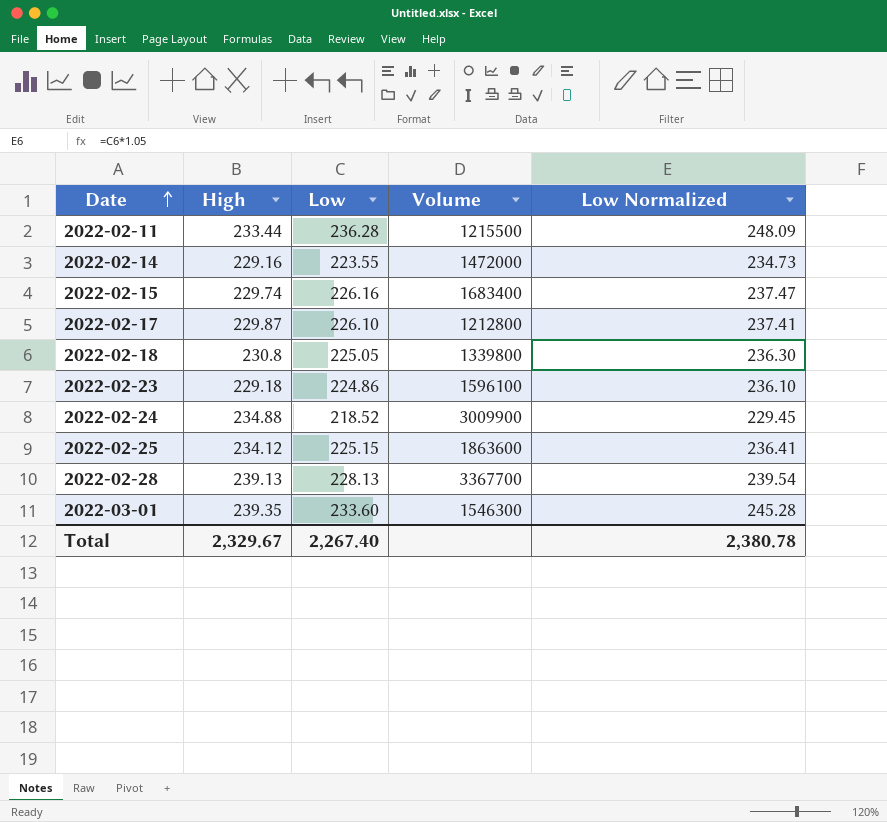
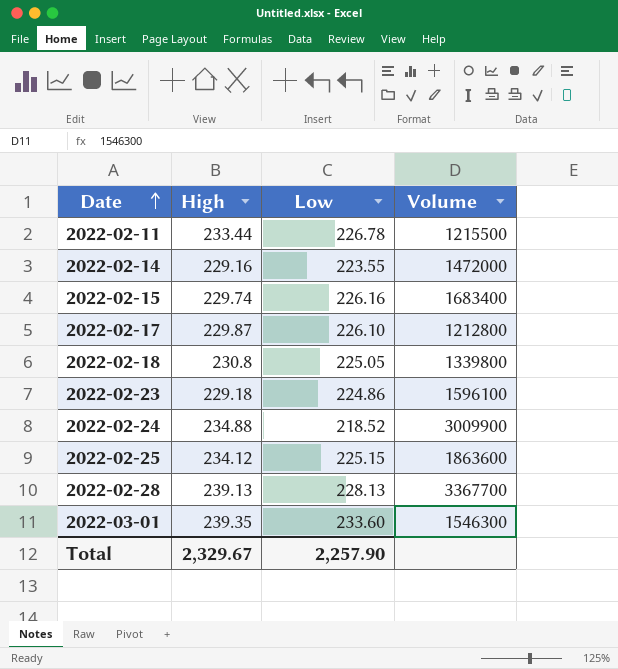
column Low Normalized | formula: [Low] * 1.05 -> none
2022-02-11 | Low: 236.28 -> 226.78
Total | Low: 2,267.40 -> 2,257.90

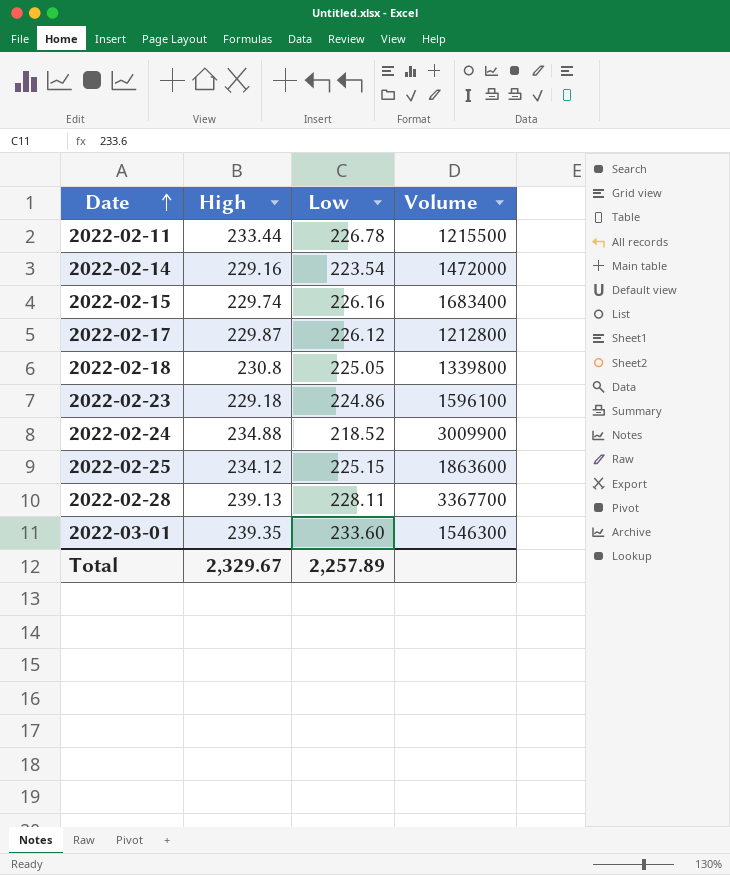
2022-02-14 | Low: 223.55 -> 223.54
2022-02-17 | Low: 226.10 -> 226.12
2022-02-28 | Low: 228.13 -> 228.11
Total | Low: 2,257.90 -> 2,257.89

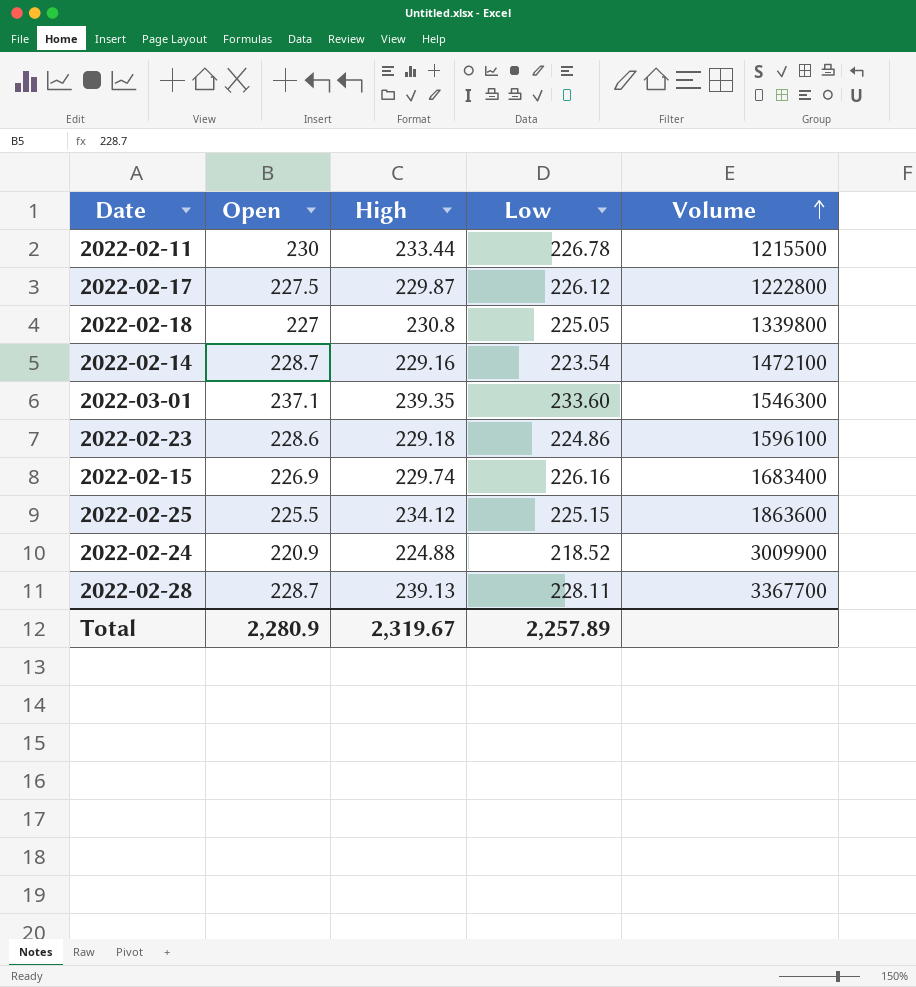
row order: Date ascending -> Volume ascending
column Open | position: none -> 2
2022-02-17 | Volume: 1212800 -> 1222800
2022-02-14 | Volume: 1472000 -> 1472100
2022-02-24 | High: 234.88 -> 224.88
Total | High: 2,329.67 -> 2,319.67

